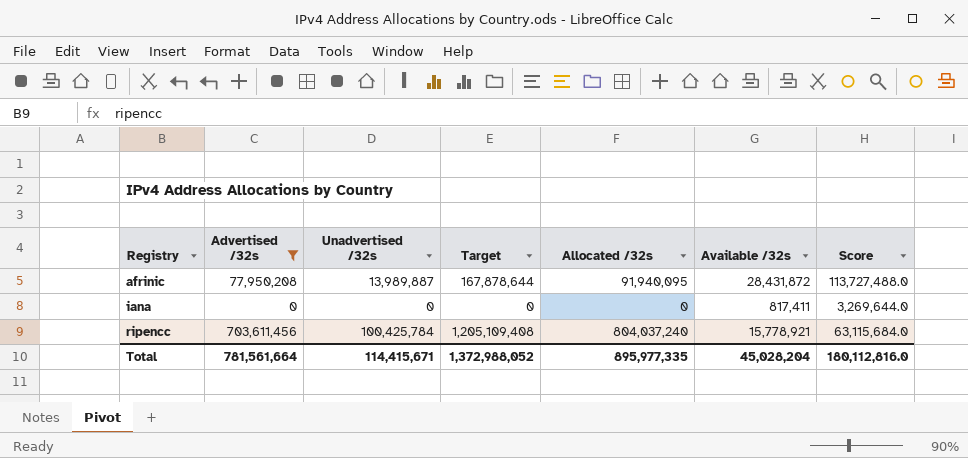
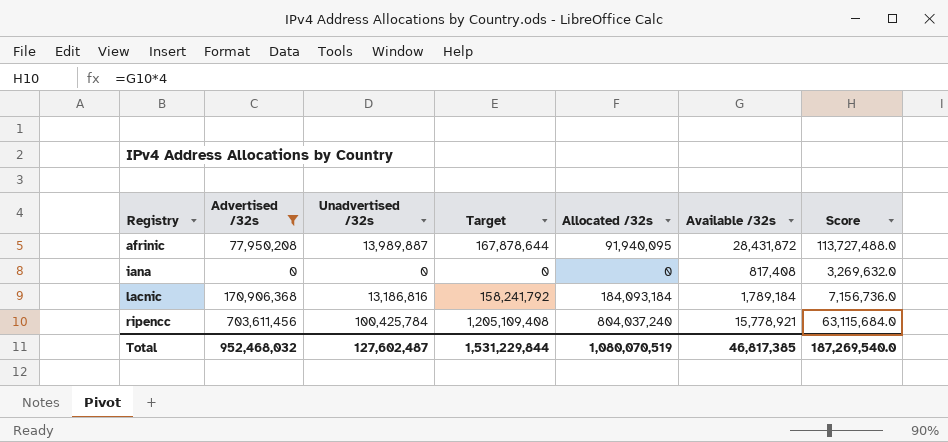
iana | Available /32s: 817,411 -> 817,408
iana | Score: 3,269,644.0 -> 3,269,632.0
row lacnic: none -> 170,906,368 | 13,186,816 | 158,241,792 | 184,093,184 | 1,789,184 | 7,156,736.0
Total | Advertised /32s: 781,561,664 -> 952,468,032
Total | Unadvertised /32s: 114,415,671 -> 127,602,487
Total | Target: 1,372,988,052 -> 1,531,229,844
Total | Allocated /32s: 895,977,335 -> 1,080,070,519
Total | Available /32s: 45,028,204 -> 46,817,385
Total | Score: 180,112,816.0 -> 187,269,540.0

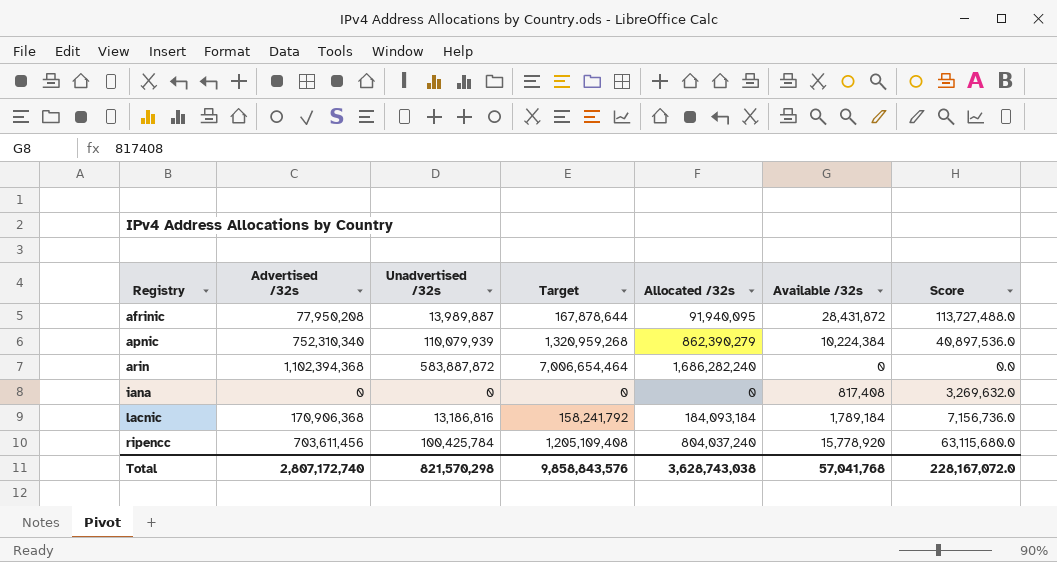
filter: Advertised /32s <= 703,611,456 -> none
ripencc | Available /32s: 15,778,921 -> 15,778,920
ripencc | Score: 63,115,684.0 -> 63,115,680.0
Total | Advertised /32s: 952,468,032 -> 2,807,172,740
Total | Unadvertised /32s: 127,602,487 -> 821,570,298
Total | Target: 1,531,229,844 -> 9,858,843,576
Total | Allocated /32s: 1,080,070,519 -> 3,628,743,038
Total | Available /32s: 46,817,385 -> 57,041,768
Total | Score: 187,269,540.0 -> 228,167,072.0

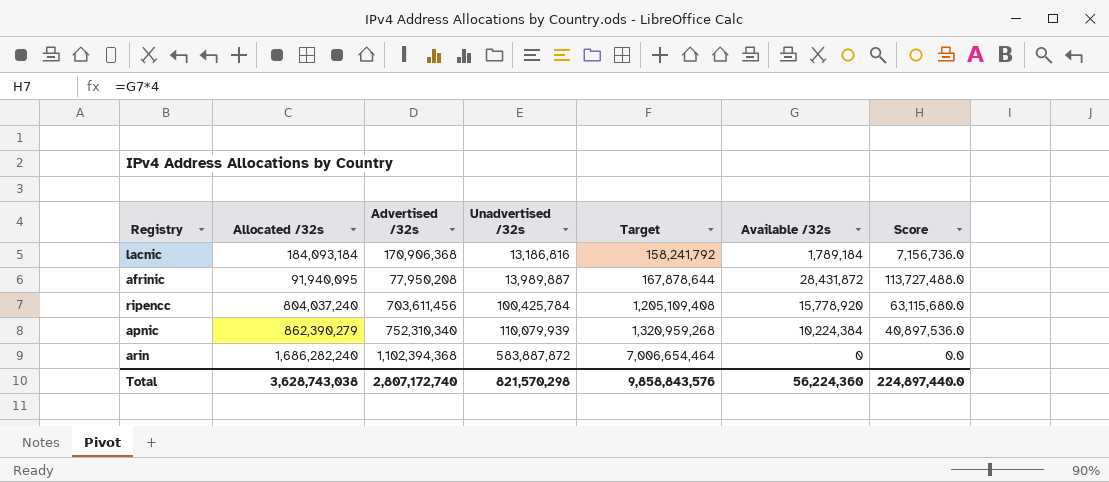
row order: Registry ascending -> Unadvertised /32s ascending
column Allocated /32s | position: 5 -> 2
row iana: 0 | 0 | 0 | 0 | 817,408 | 3,269,632.0 -> none
Total | Available /32s: 57,041,768 -> 56,224,360
Total | Score: 228,167,072.0 -> 224,897,440.0

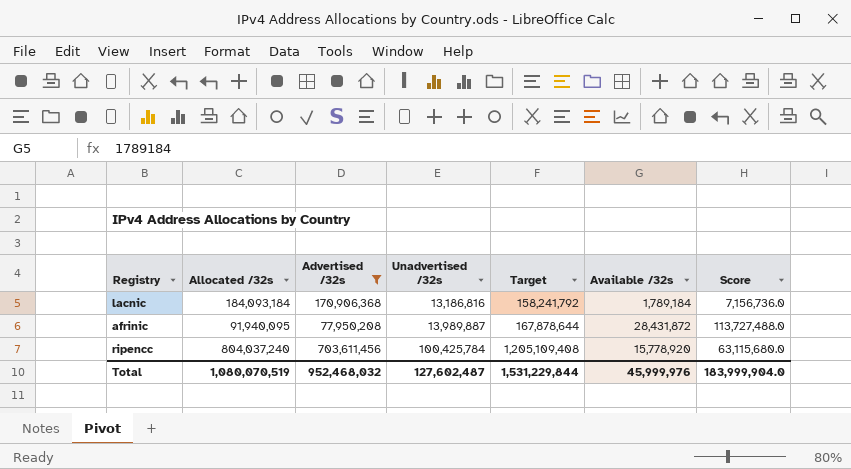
filter: none -> Advertised /32s <= 703,611,456
Total | Allocated /32s: 3,628,743,038 -> 1,080,070,519
Total | Advertised /32s: 2,807,172,740 -> 952,468,032
Total | Unadvertised /32s: 821,570,298 -> 127,602,487
Total | Target: 9,858,843,576 -> 1,531,229,844
Total | Available /32s: 56,224,360 -> 45,999,976
Total | Score: 224,897,440.0 -> 183,999,904.0

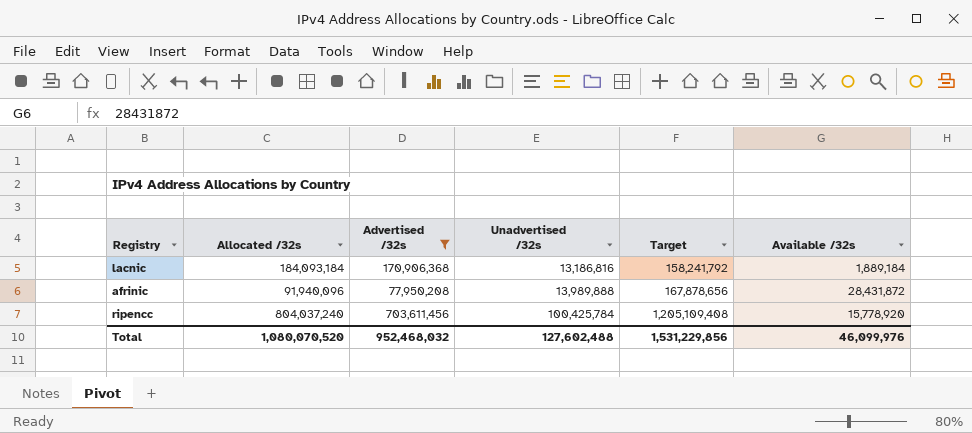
column Score | formula: [Available /32s] * 4 -> none
lacnic | Available /32s: 1,789,184 -> 1,889,184
afrinic | Allocated /32s: 91,940,095 -> 91,940,096
afrinic | Unadvertised /32s: 13,989,887 -> 13,989,888
afrinic | Target: 167,878,644 -> 167,878,656
Total | Allocated /32s: 1,080,070,519 -> 1,080,070,520
Total | Unadvertised /32s: 127,602,487 -> 127,602,488
Total | Target: 1,531,229,844 -> 1,531,229,856
Total | Available /32s: 45,999,976 -> 46,099,976

